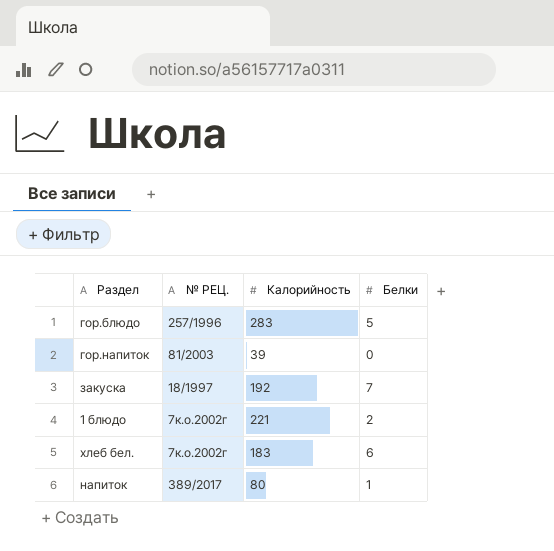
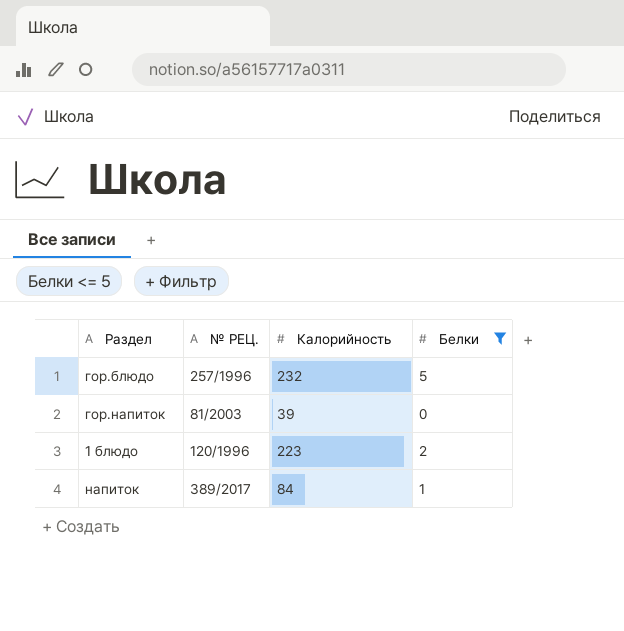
filter: none -> Белки <= 5
гор.блюдо | Калорийность: 283 -> 232
1 блюдо | № РЕЦ.: 7к.о.2002г -> 120/1996
1 блюдо | Калорийность: 221 -> 223
напиток | Калорийность: 80 -> 84

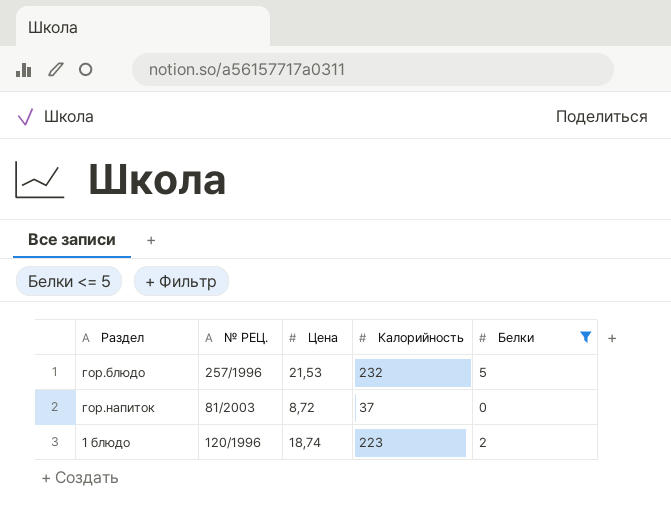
column Цена | position: none -> 3
row напиток: 389/2017 | 84 | 1 -> none
гор.напиток | Калорийность: 39 -> 37

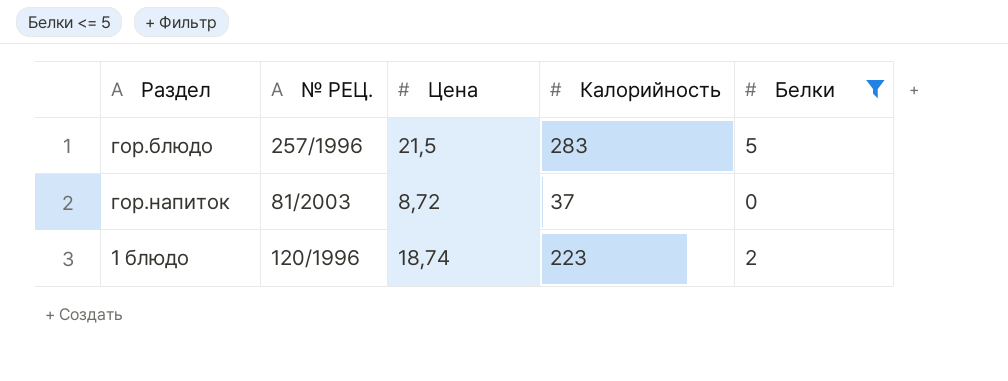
гор.блюдо | Цена: 21,53 -> 21,5
гор.блюдо | Калорийность: 232 -> 283

